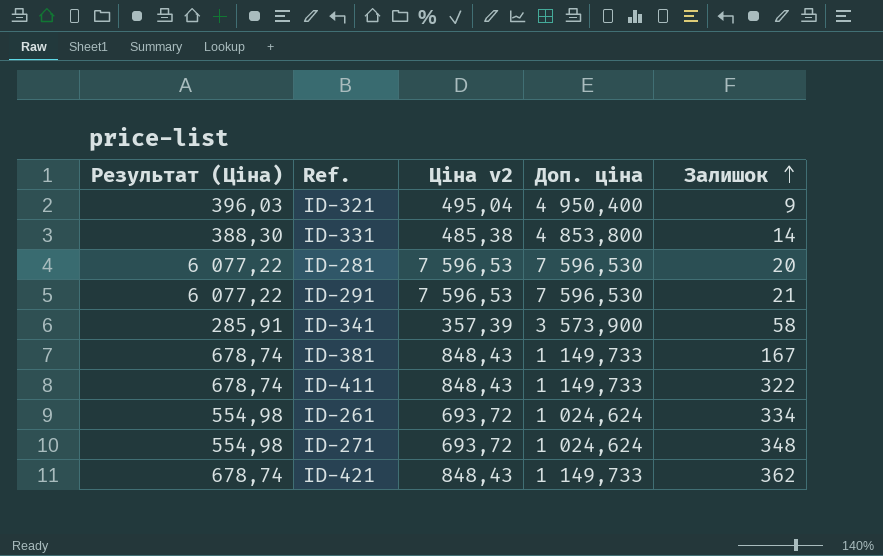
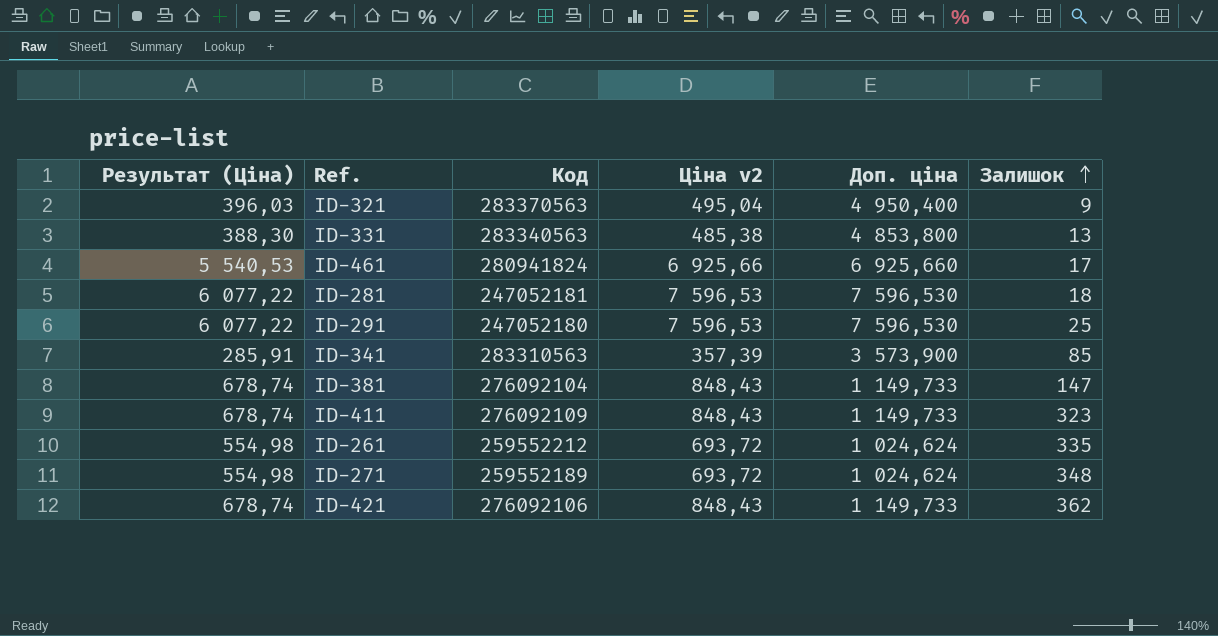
column Код | position: none -> 3
ID-331 | Залишок: 14 -> 13
row ID-461: none -> 5 540,53 | 280941824 | 6 925,66 | 6 925,660 | 17
ID-281 | Залишок: 20 -> 18
ID-291 | Залишок: 21 -> 25
ID-341 | Залишок: 58 -> 85
ID-381 | Залишок: 167 -> 147
ID-411 | Залишок: 322 -> 323
ID-261 | Залишок: 334 -> 335

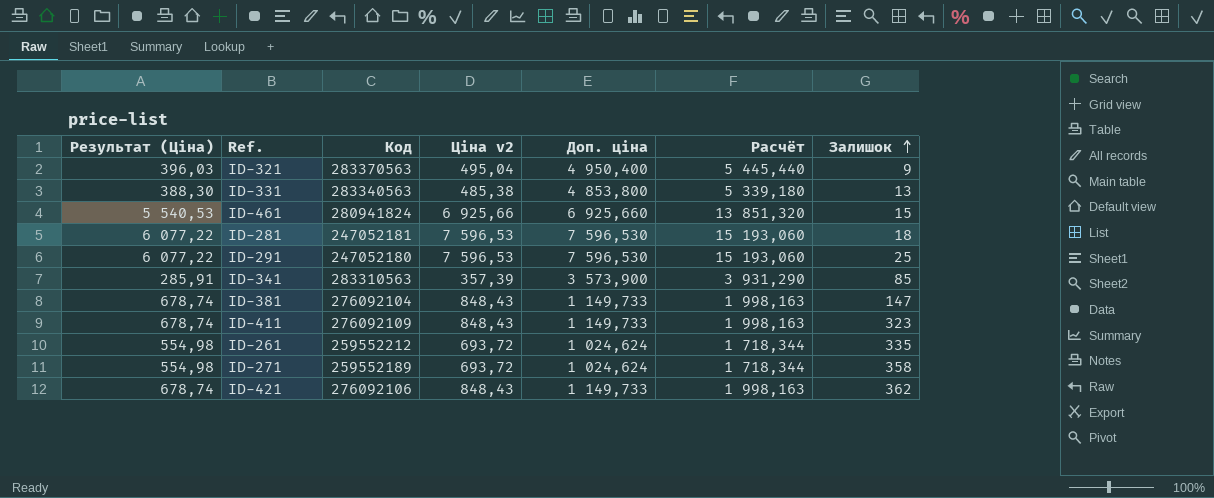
column Расчёт | formula: none -> [Ціна v2] + [Доп. ціна]
ID-461 | Залишок: 17 -> 15
ID-271 | Залишок: 348 -> 358

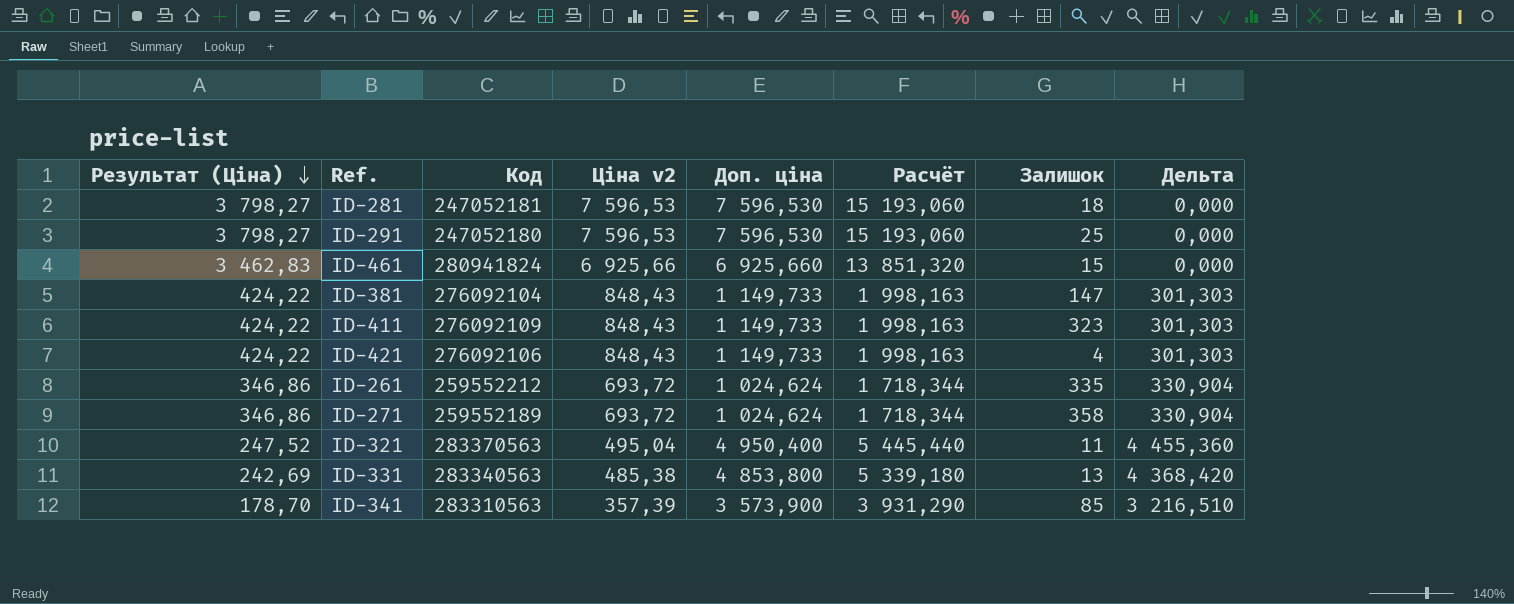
row order: Залишок ascending -> Результат (Ціна) descending
column Результат (Ціна) | formula: [Ціна v2] * 0,8 -> [Ціна v2] * 0,5
column Дельта | formula: none -> [Доп. ціна] - [Ціна v2]
ID-421 | Залишок: 362 -> 4
ID-321 | Залишок: 9 -> 11

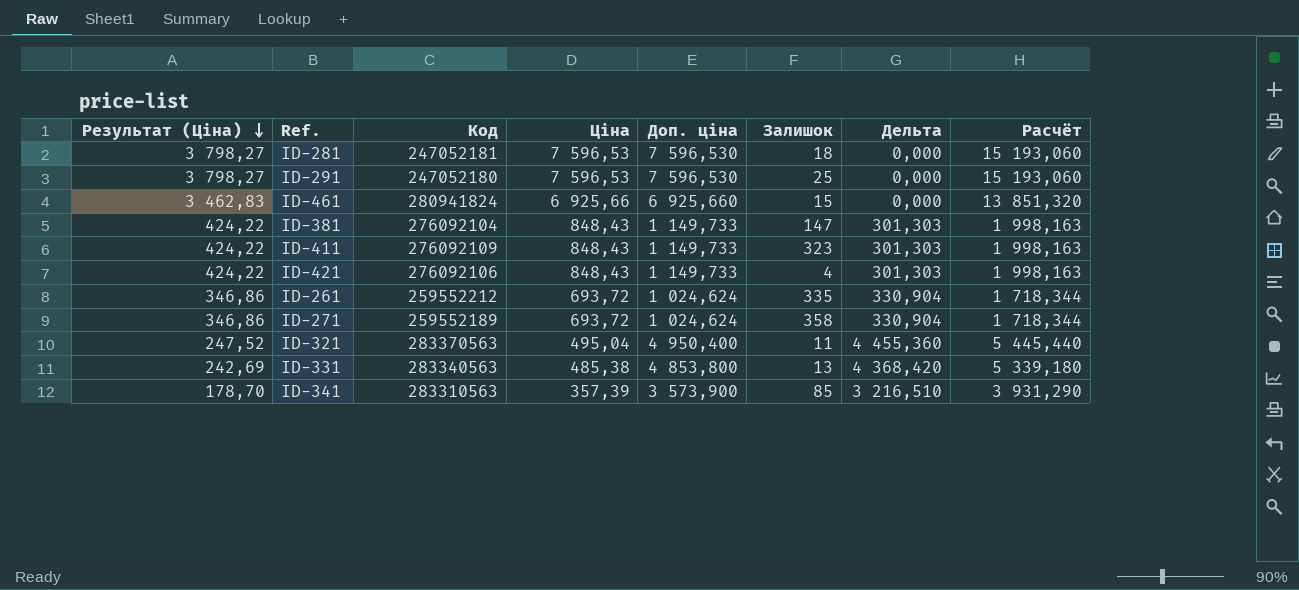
column name: Ціна v2 -> Ціна
column Расчёт | position: 6 -> 8

